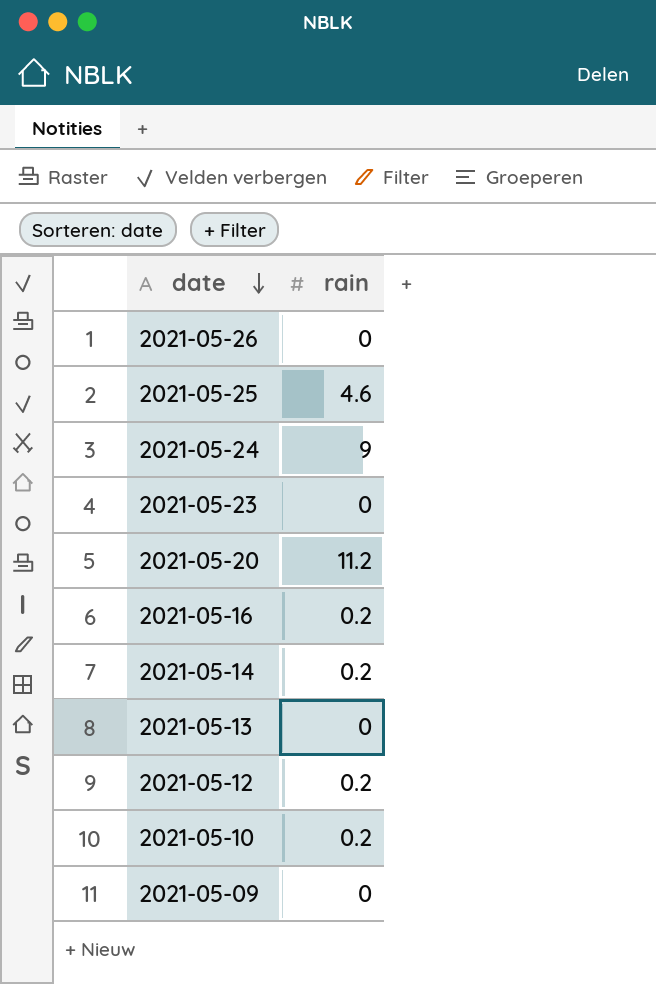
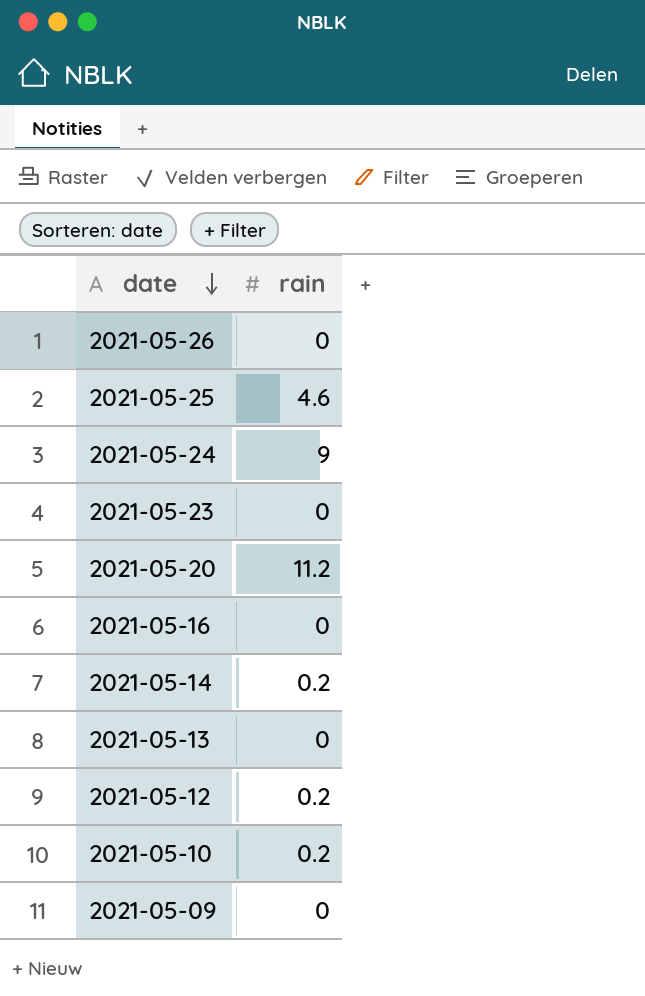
2021-05-16 | rain: 0.2 -> 0

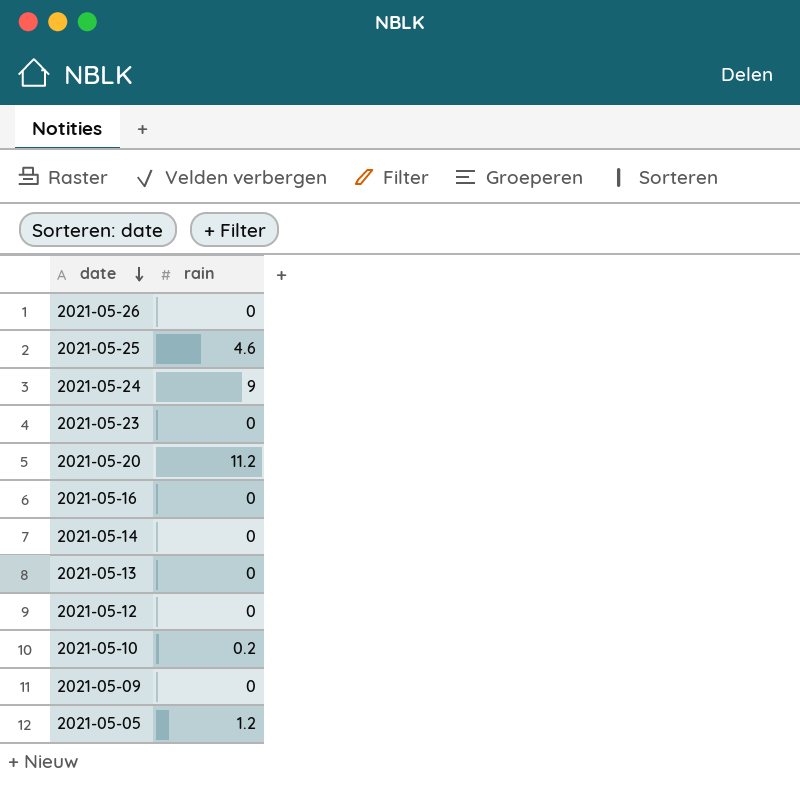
2021-05-14 | rain: 0.2 -> 0
2021-05-12 | rain: 0.2 -> 0
row 2021-05-05: none -> 1.2

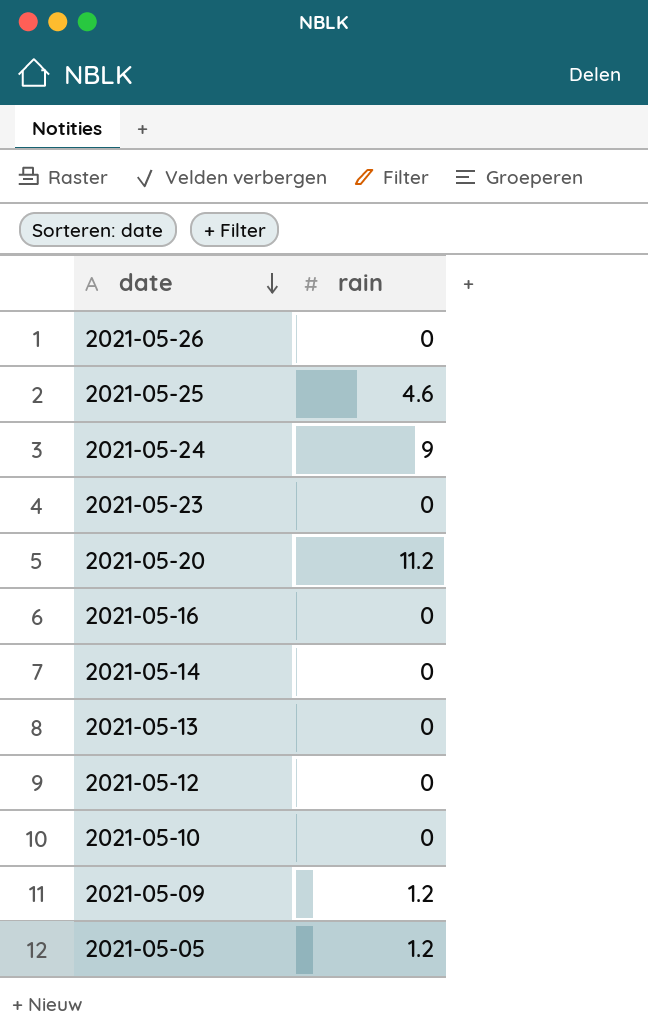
2021-05-10 | rain: 0.2 -> 0
2021-05-09 | rain: 0 -> 1.2

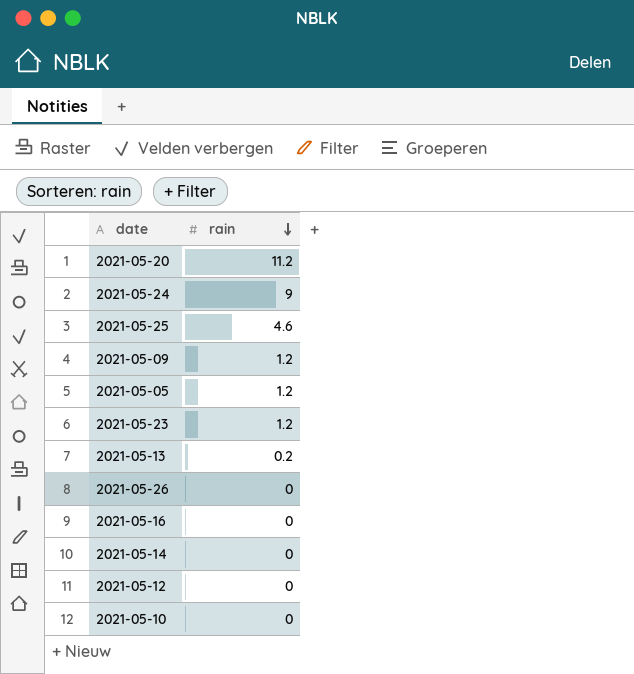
row order: date descending -> rain descending
2021-05-23 | rain: 0 -> 1.2
2021-05-13 | rain: 0 -> 0.2

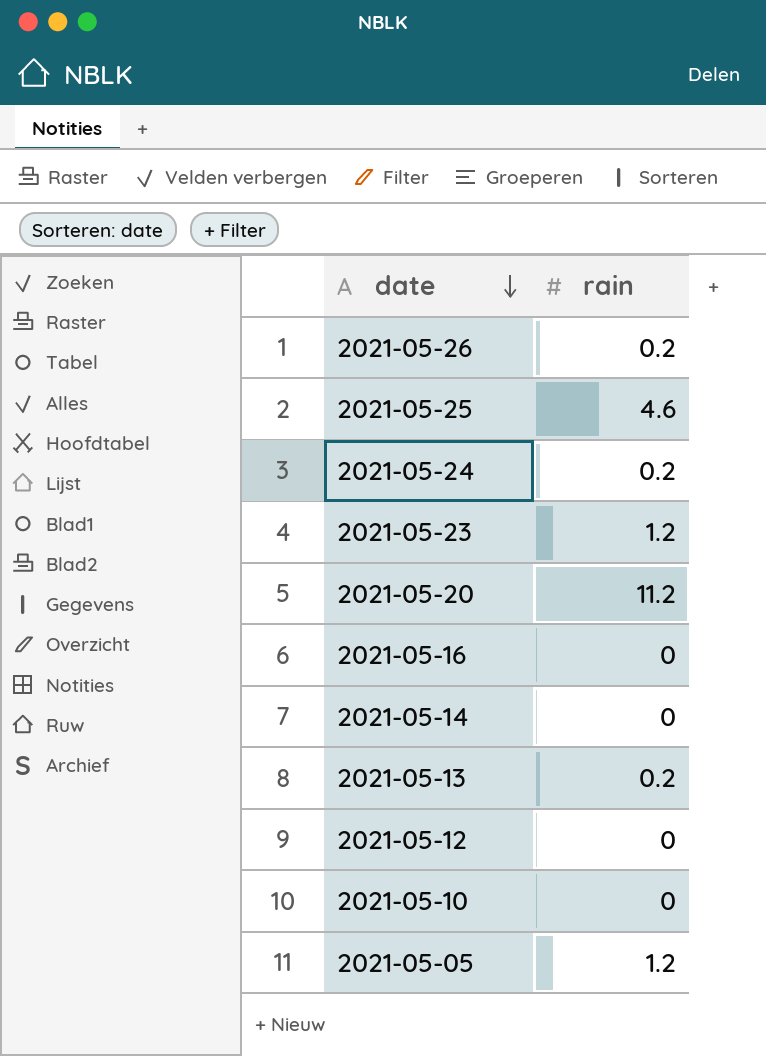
row order: rain descending -> date descending
row 2021-05-09: 1.2 -> none
2021-05-26 | rain: 0 -> 0.2
2021-05-24 | rain: 9 -> 0.2

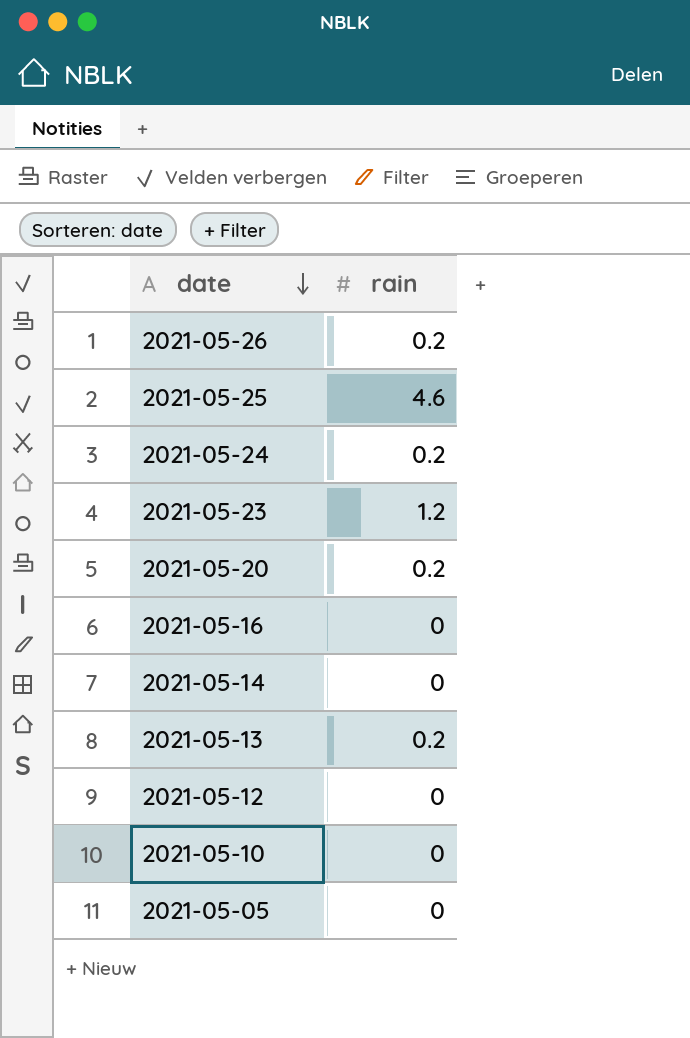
2021-05-20 | rain: 11.2 -> 0.2
2021-05-05 | rain: 1.2 -> 0

